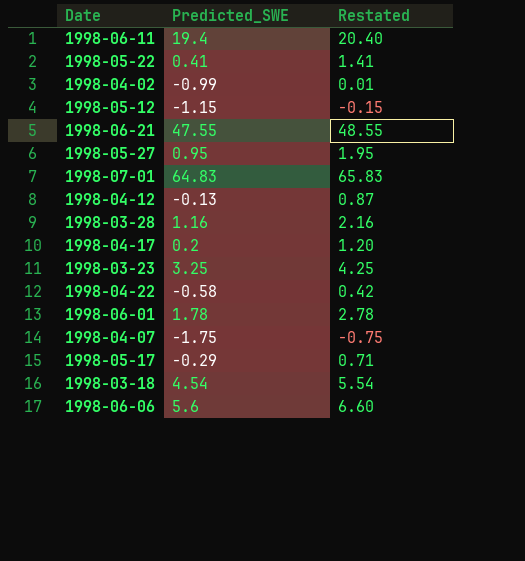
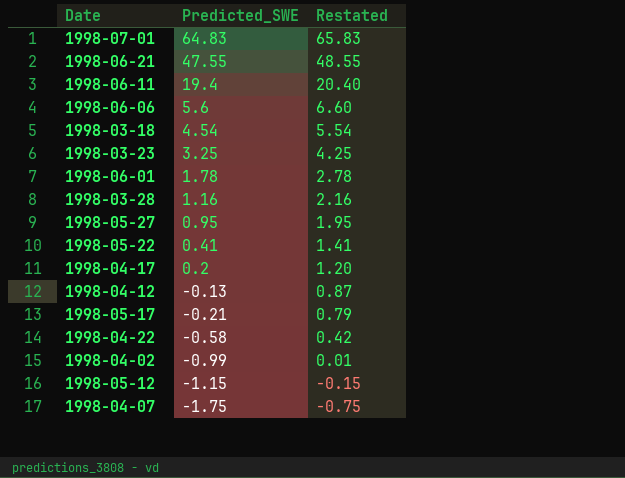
row order: none -> Predicted_SWE descending
1998-05-17 | Predicted_SWE: -0.29 -> -0.21
1998-05-17 | Restated: 0.71 -> 0.79

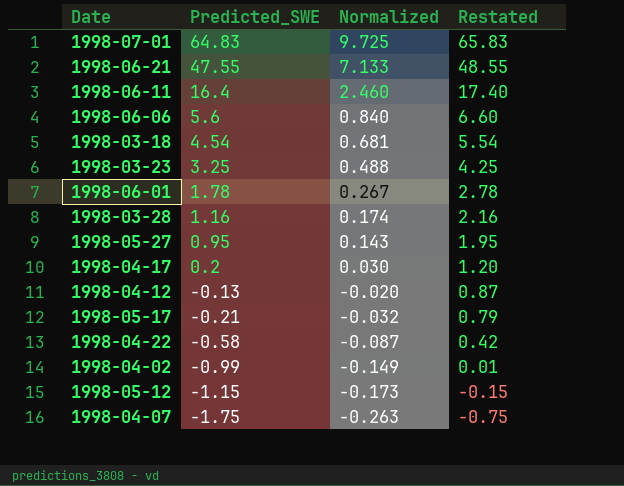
column Normalized | formula: none -> [Predicted_SWE] * 0.15
row 1998-05-22: 0.41 | 1.41 -> none
1998-06-11 | Predicted_SWE: 19.4 -> 16.4
1998-06-11 | Restated: 20.40 -> 17.40

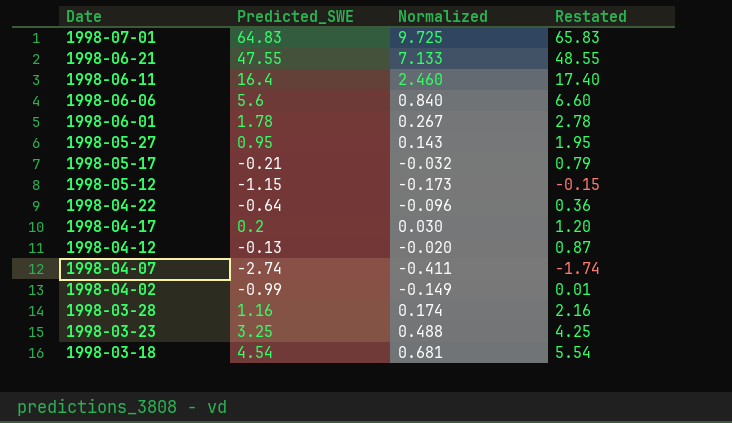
row order: Predicted_SWE descending -> Date descending
1998-04-22 | Predicted_SWE: -0.58 -> -0.64
1998-04-22 | Normalized: -0.087 -> -0.096
1998-04-22 | Restated: 0.42 -> 0.36
1998-04-07 | Predicted_SWE: -1.75 -> -2.74
1998-04-07 | Normalized: -0.263 -> -0.411
1998-04-07 | Restated: -0.75 -> -1.74

